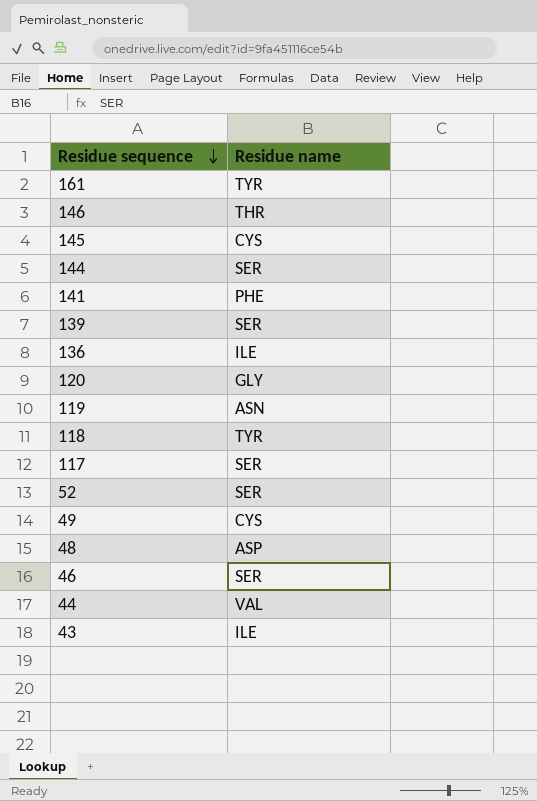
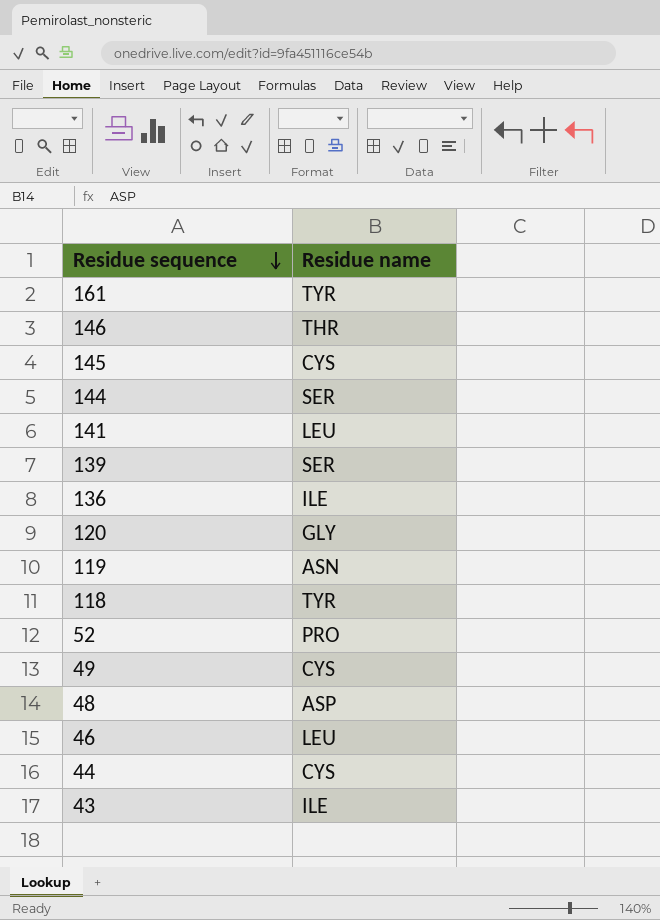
row 117: SER -> none
141 | Residue name: PHE -> LEU
52 | Residue name: SER -> PRO
46 | Residue name: SER -> LEU
44 | Residue name: VAL -> CYS

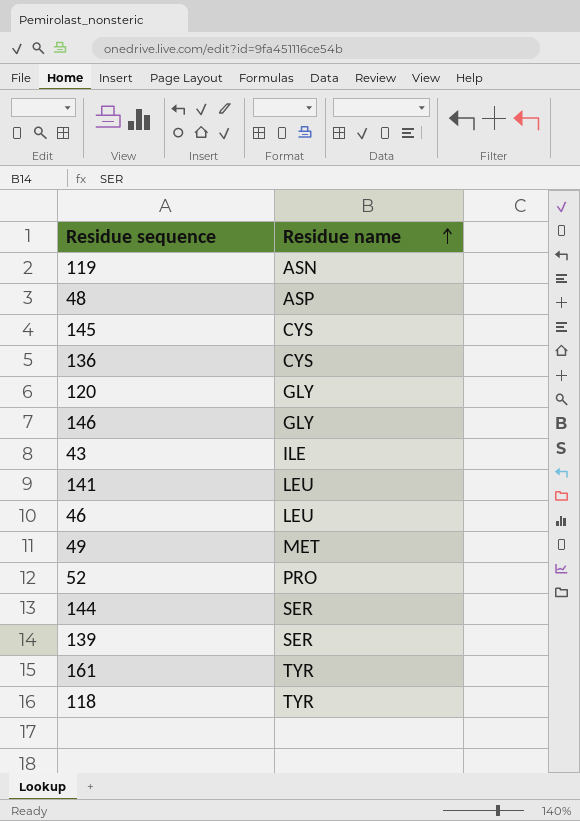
row order: Residue sequence descending -> Residue name ascending
row 44: CYS -> none
136 | Residue name: ILE -> CYS
146 | Residue name: THR -> GLY
49 | Residue name: CYS -> MET

